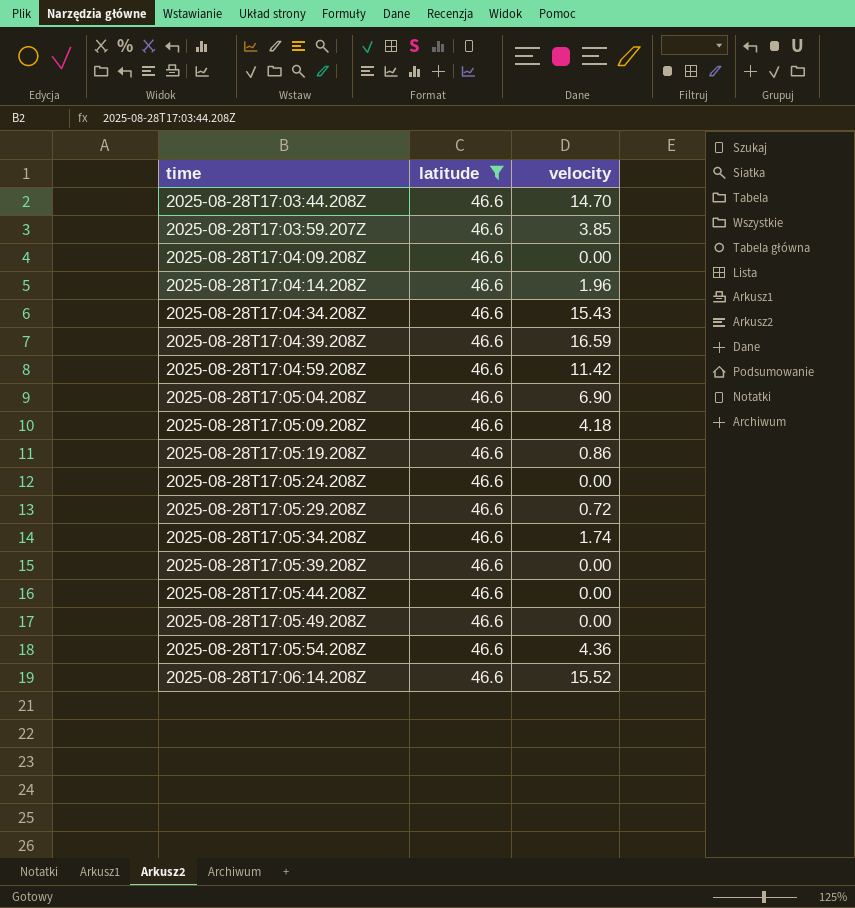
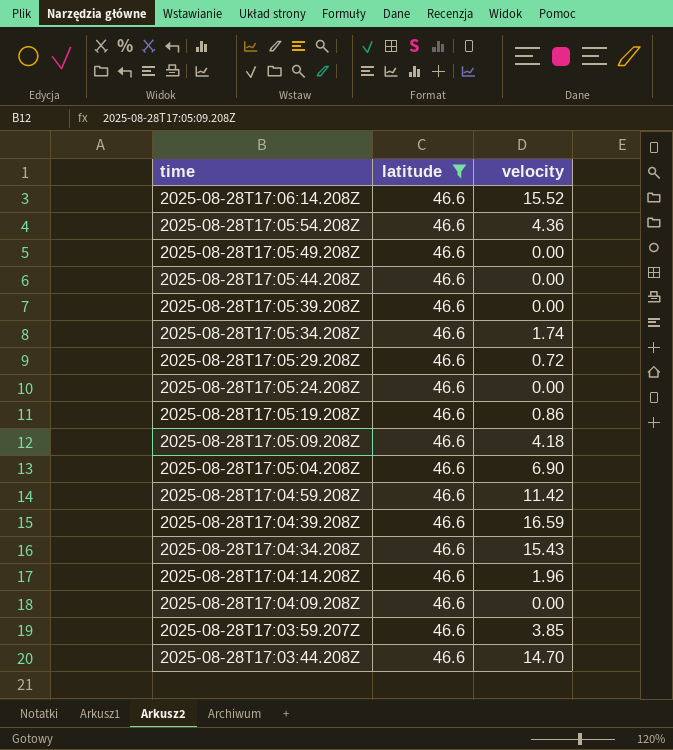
row order: time ascending -> time descending

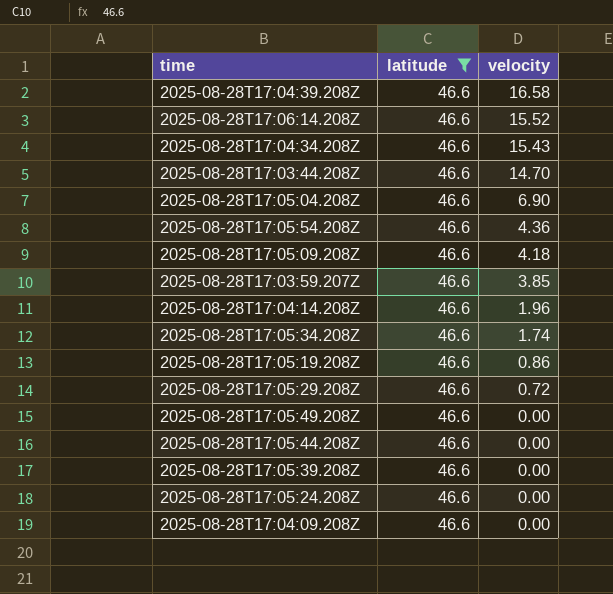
row order: time descending -> velocity descending
row 2025-08-28T17:04:59.208Z: 46.6 | 11.42 -> none
2025-08-28T17:04:39.208Z | velocity: 16.59 -> 16.58

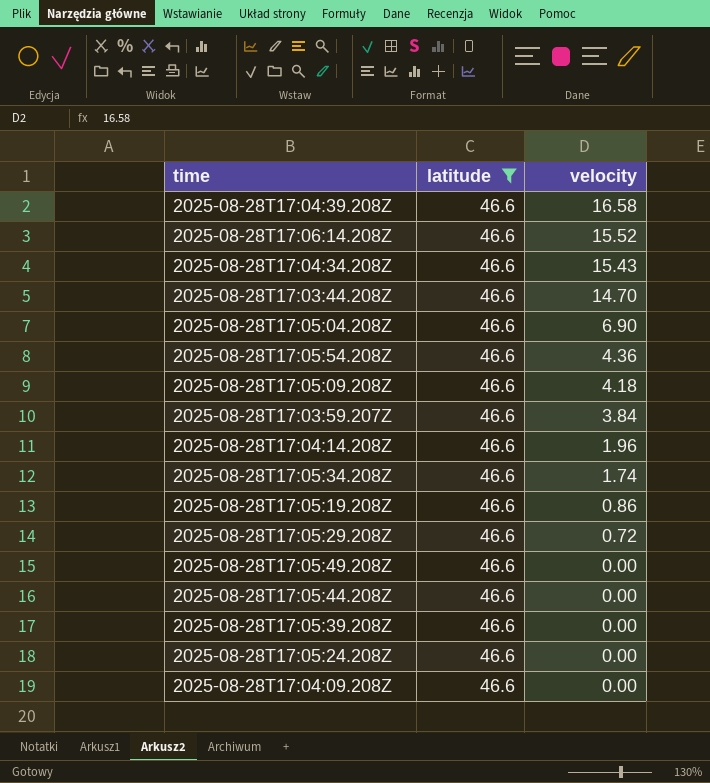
2025-08-28T17:03:59.207Z | velocity: 3.85 -> 3.84

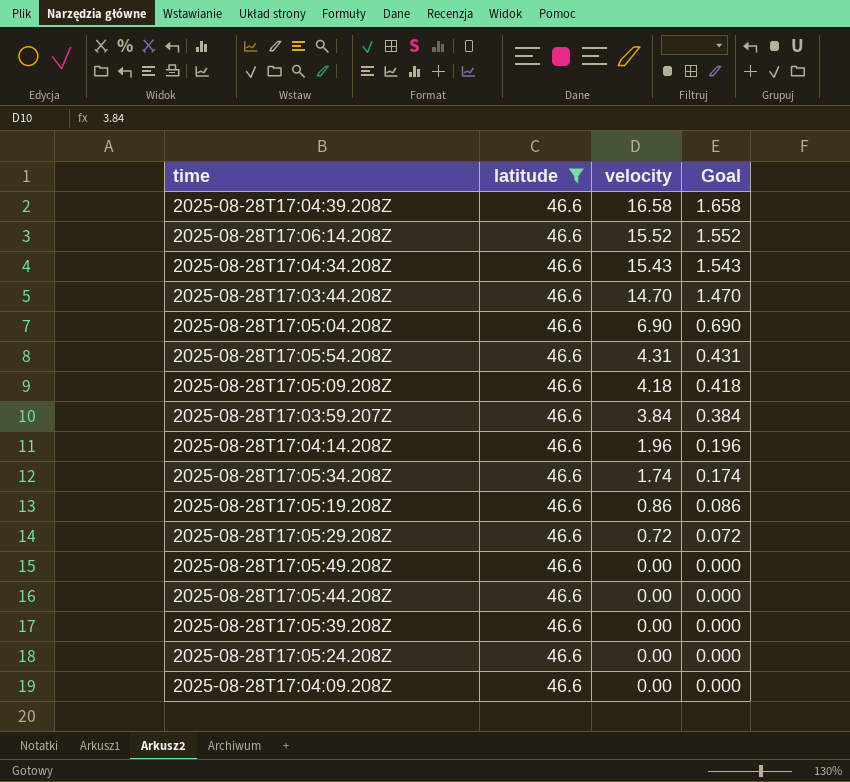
column Goal | formula: none -> [velocity] * 0.1
2025-08-28T17:05:54.208Z | velocity: 4.36 -> 4.31

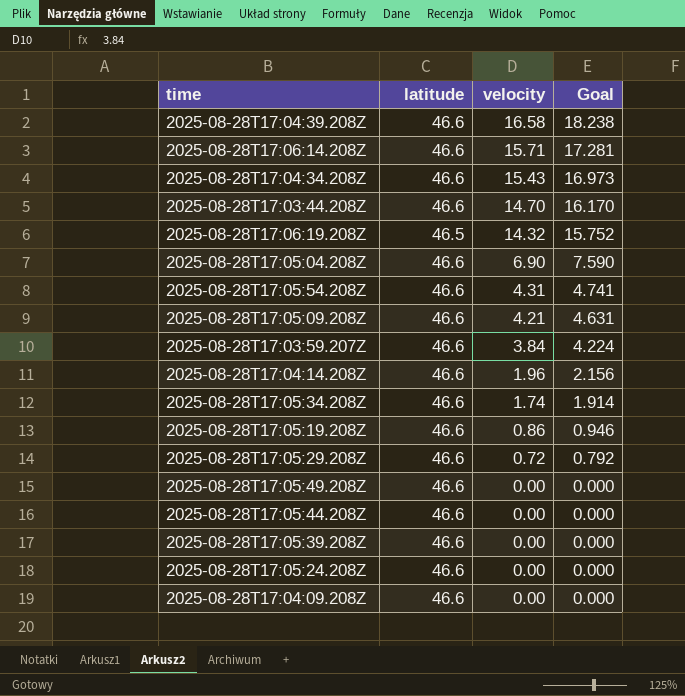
filter: latitude = 46.6 -> none
column Goal | formula: [velocity] * 0.1 -> [velocity] * 1.1
2025-08-28T17:06:14.208Z | velocity: 15.52 -> 15.71
2025-08-28T17:05:09.208Z | velocity: 4.18 -> 4.21

